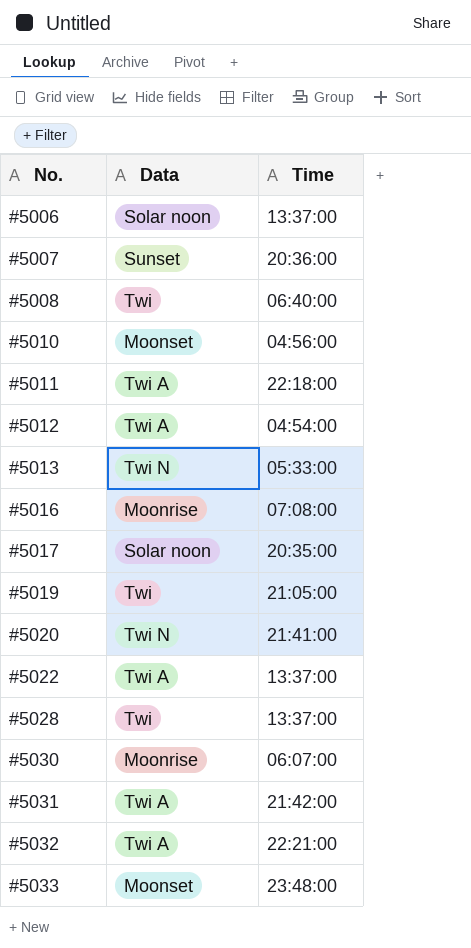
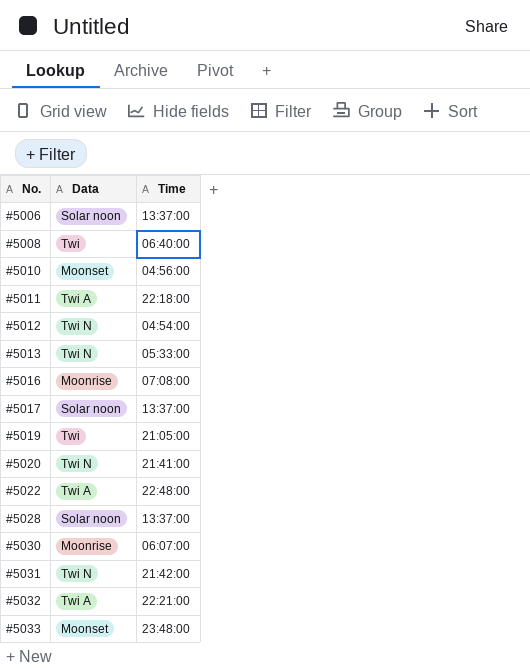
row #5007: Sunset | 20:36:00 -> none
#5012 | Data: Twi A -> Twi N
#5017 | Time: 20:35:00 -> 13:37:00
#5022 | Time: 13:37:00 -> 22:48:00
#5028 | Data: Twi -> Solar noon
#5031 | Data: Twi A -> Twi N

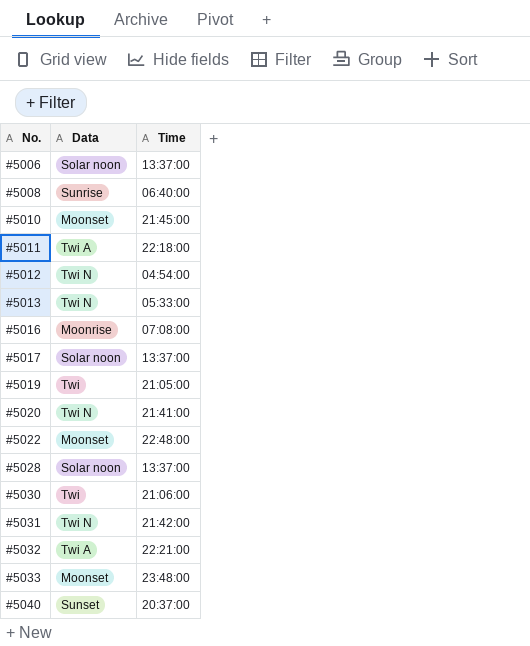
#5008 | Data: Twi -> Sunrise
#5010 | Time: 04:56:00 -> 21:45:00
#5022 | Data: Twi A -> Moonset
#5030 | Data: Moonrise -> Twi
#5030 | Time: 06:07:00 -> 21:06:00
row #5040: none -> Sunset | 20:37:00

